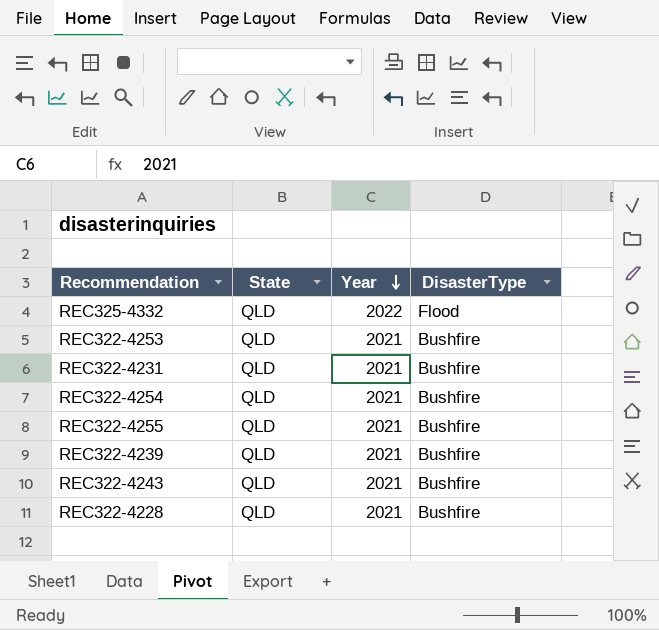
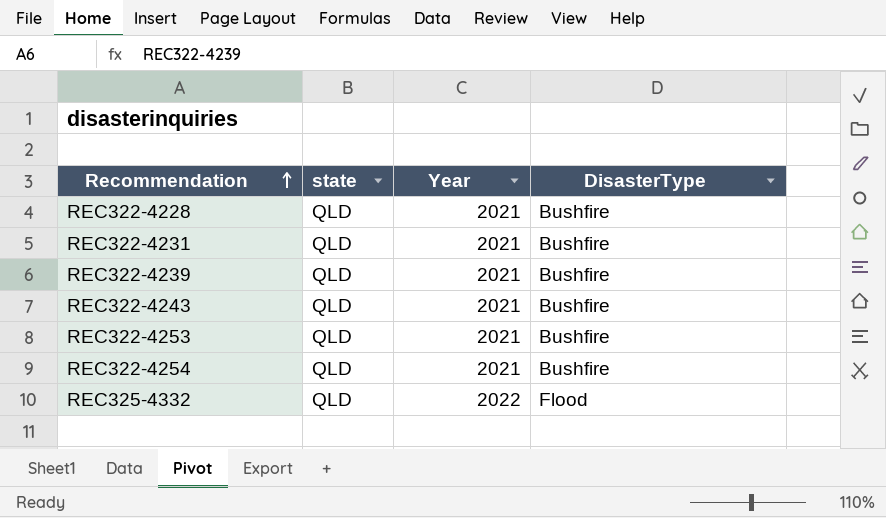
row order: Year descending -> Recommendation ascending
column name: State -> state
row REC322-4255: QLD | 2021 | Bushfire -> none

